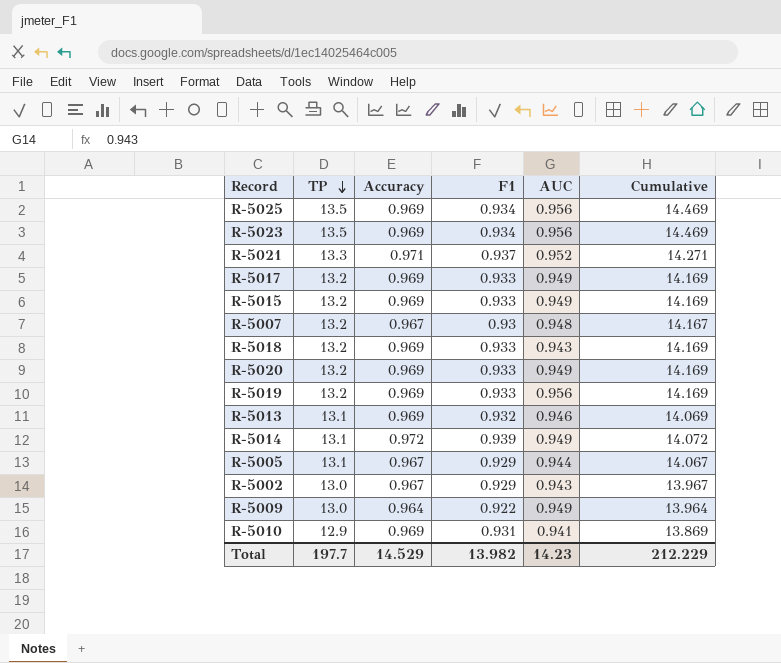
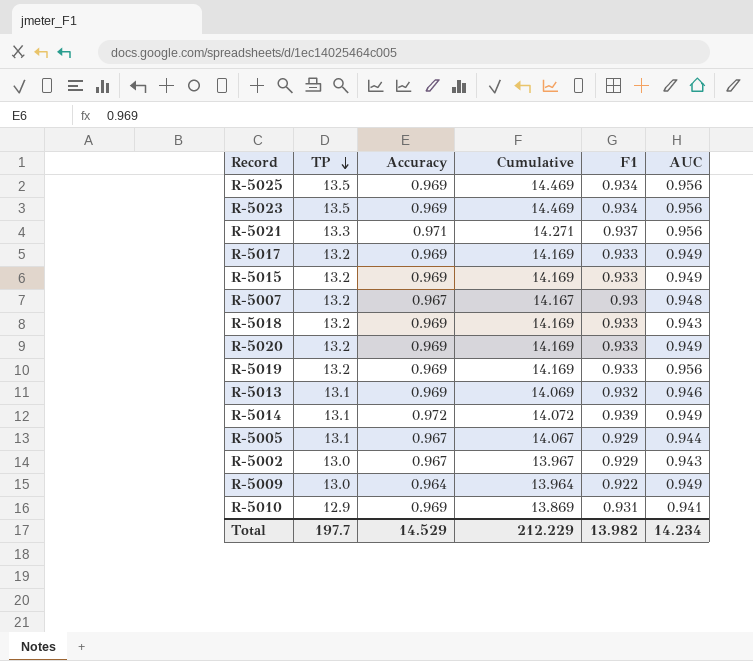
column Cumulative | position: 6 -> 4
R-5021 | AUC: 0.952 -> 0.956
Total | AUC: 14.23 -> 14.234

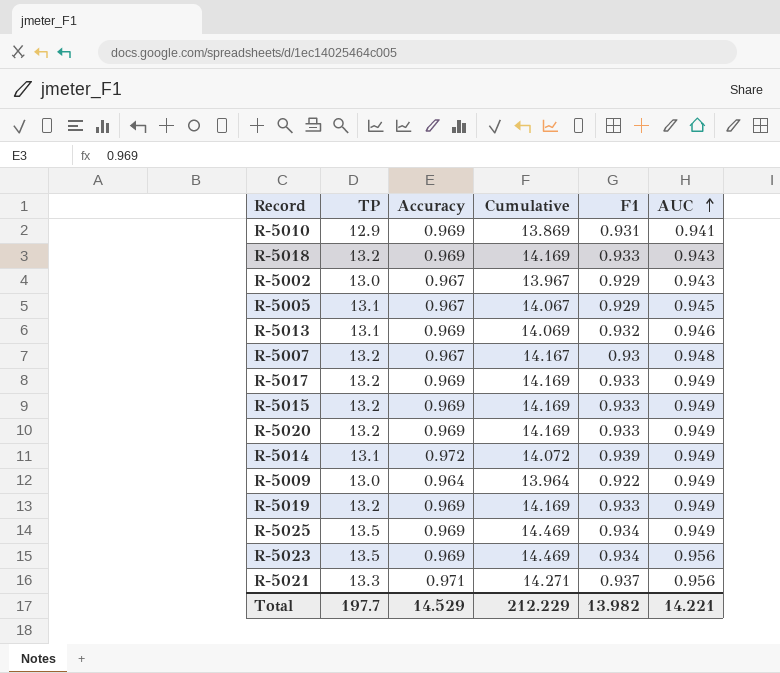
row order: TP descending -> AUC ascending
R-5005 | AUC: 0.944 -> 0.945
R-5019 | AUC: 0.956 -> 0.949
R-5025 | AUC: 0.956 -> 0.949
Total | AUC: 14.234 -> 14.221

